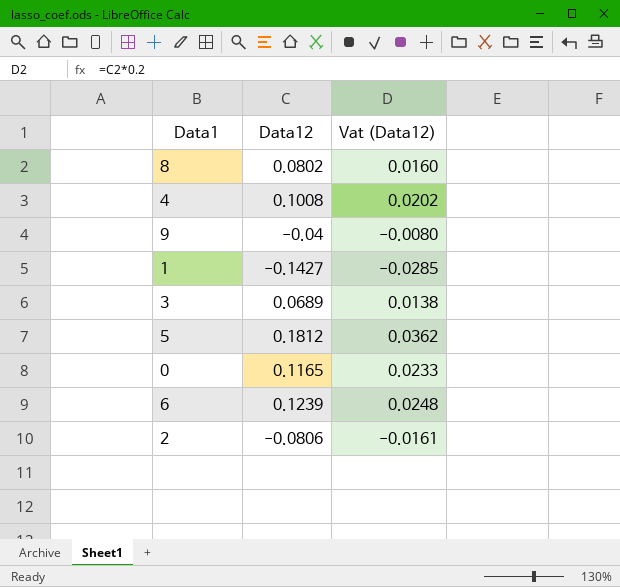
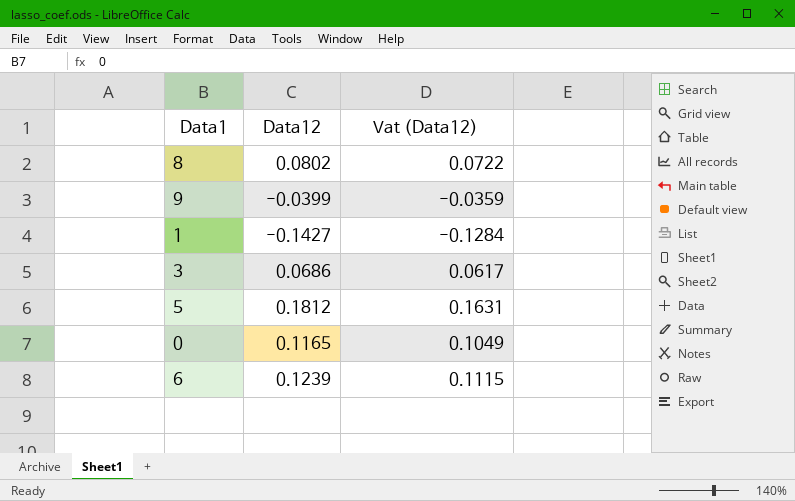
column Vat (Data12) | formula: [Data12] * 0.2 -> [Data12] * 0.9
row 4: 0.1008 | 0.0202 -> none
row 2: -0.0806 | -0.0161 -> none
9 | Data12: -0.04 -> -0.0399
3 | Data12: 0.0689 -> 0.0686

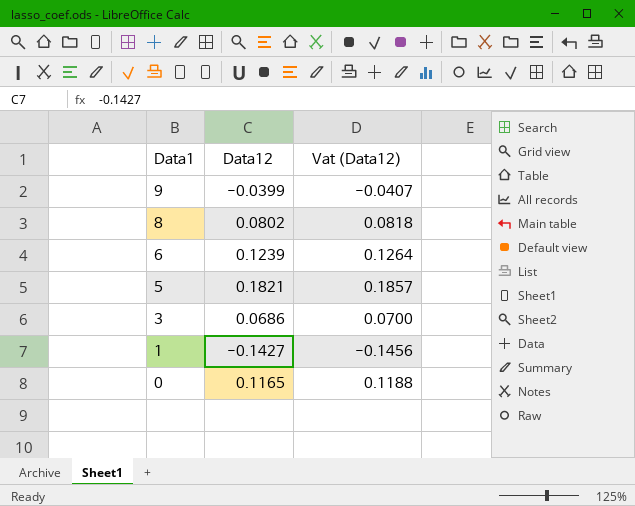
row order: none -> Data1 descending
column Vat (Data12) | formula: [Data12] * 0.9 -> [Data12] * 1.02
5 | Data12: 0.1812 -> 0.1821

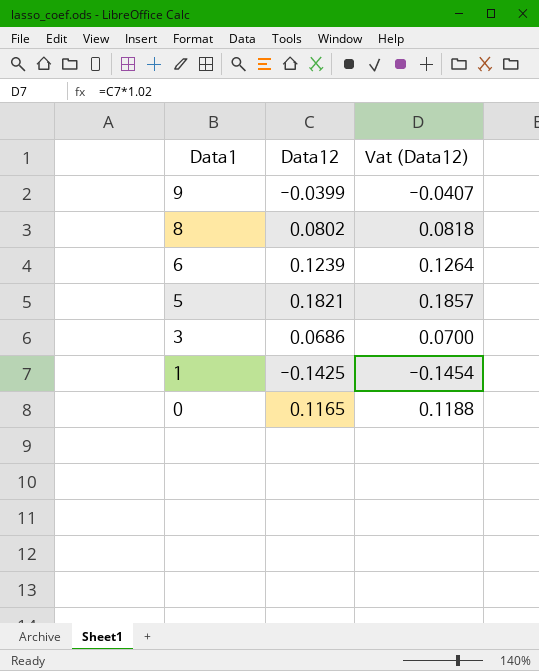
1 | Data12: -0.1427 -> -0.1425
1 | Vat (Data12): -0.1456 -> -0.1454

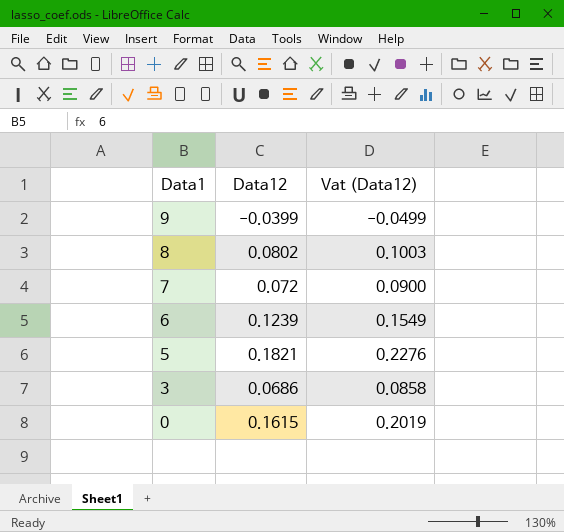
column Vat (Data12) | formula: [Data12] * 1.02 -> [Data12] * 1.25
row 1: -0.1425 | -0.1454 -> none
row 7: none -> 0.072 | 0.0900
0 | Data12: 0.1165 -> 0.1615

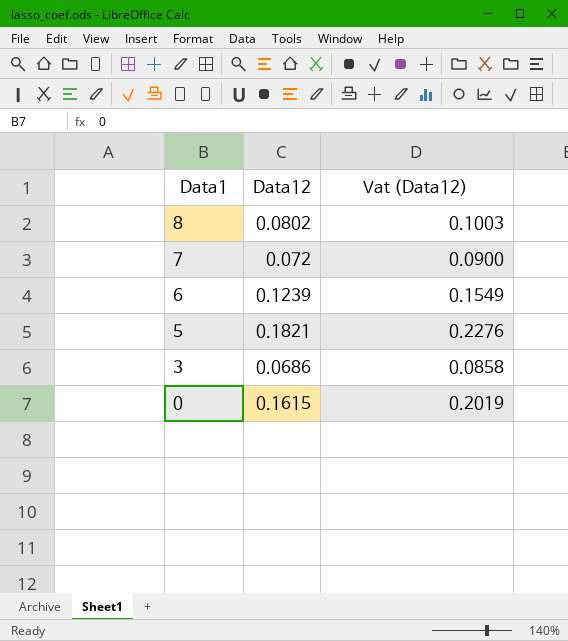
row 9: -0.0399 | -0.0499 -> none

